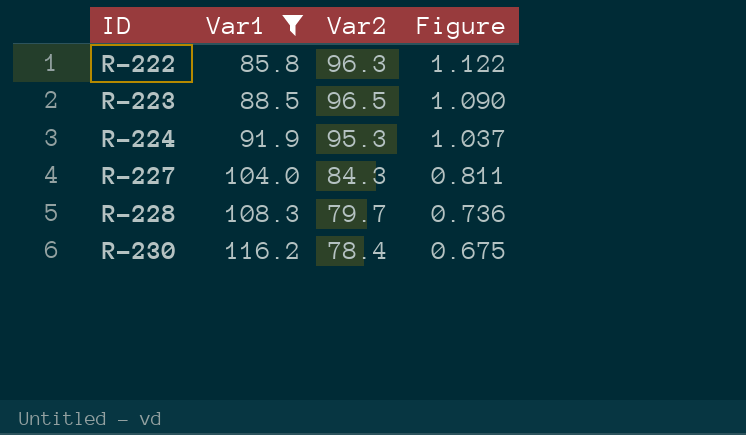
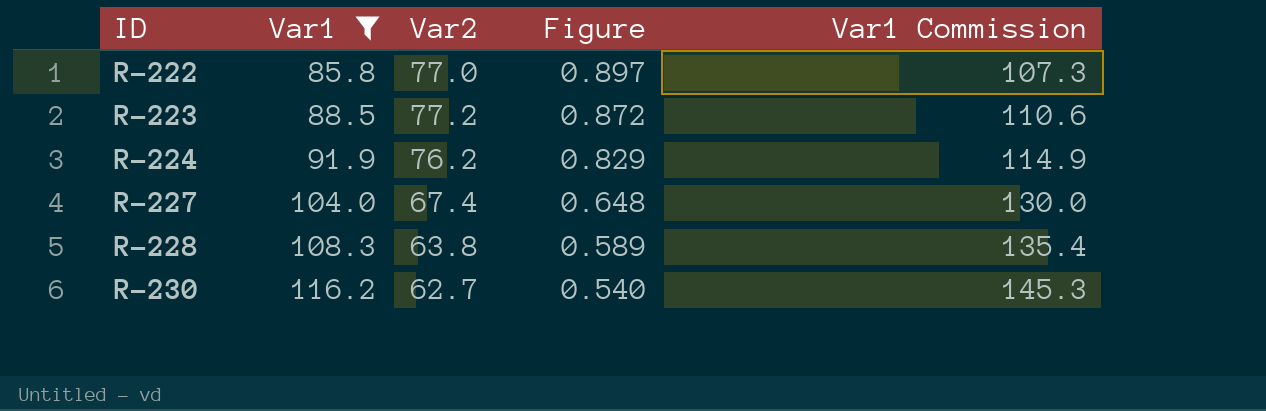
column Var1 Commission | formula: none -> [Var1] * 1.25
R-222 | Var2: 96.3 -> 77.0
R-222 | Figure: 1.122 -> 0.897
R-223 | Var2: 96.5 -> 77.2
R-223 | Figure: 1.090 -> 0.872
R-224 | Var2: 95.3 -> 76.2
R-224 | Figure: 1.037 -> 0.829
R-227 | Var2: 84.3 -> 67.4
R-227 | Figure: 0.811 -> 0.648
R-228 | Var2: 79.7 -> 63.8
R-228 | Figure: 0.736 -> 0.589
R-230 | Var2: 78.4 -> 62.7
R-230 | Figure: 0.675 -> 0.540

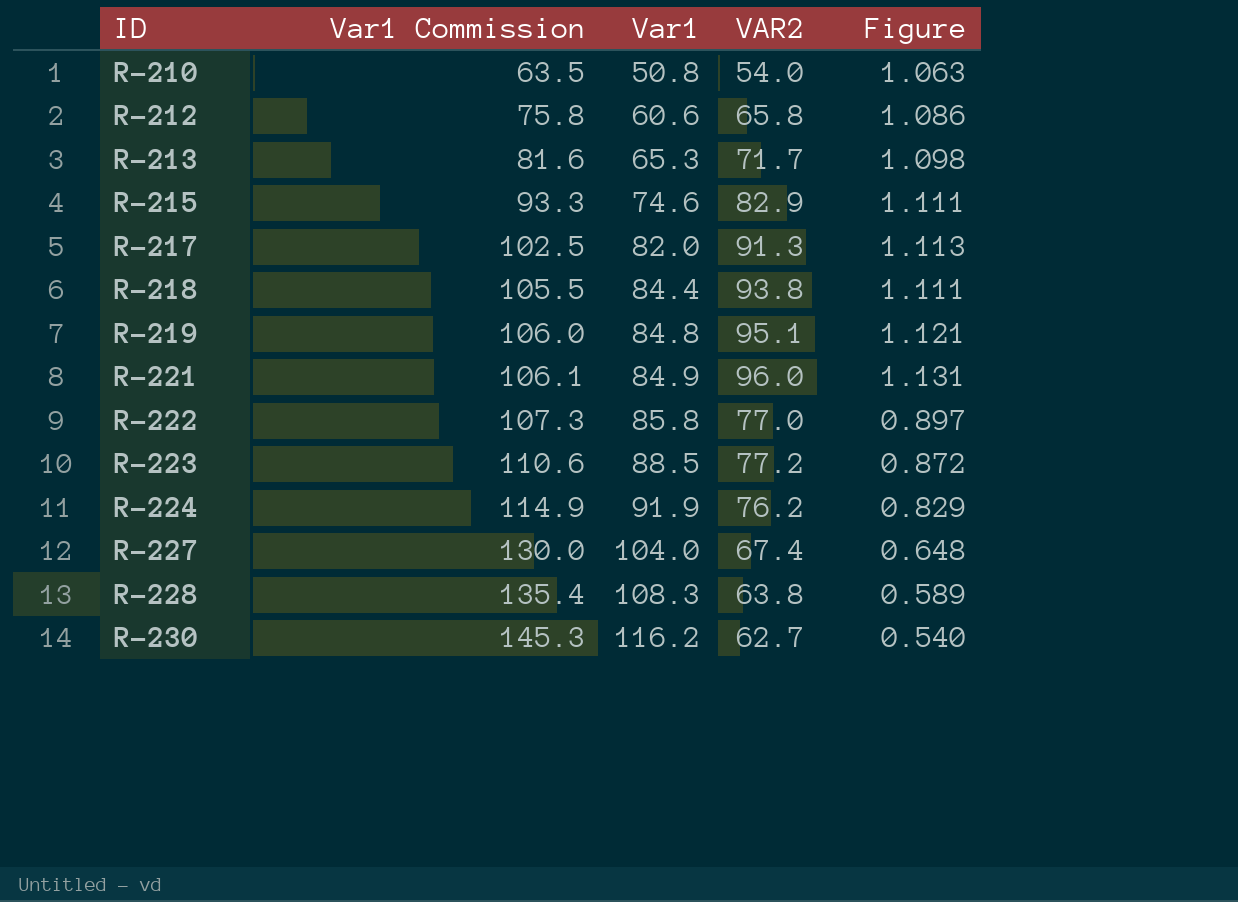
filter: Var1 >= 85.8 -> none
column Var1 Commission | position: 5 -> 2
column name: Var2 -> VAR2

